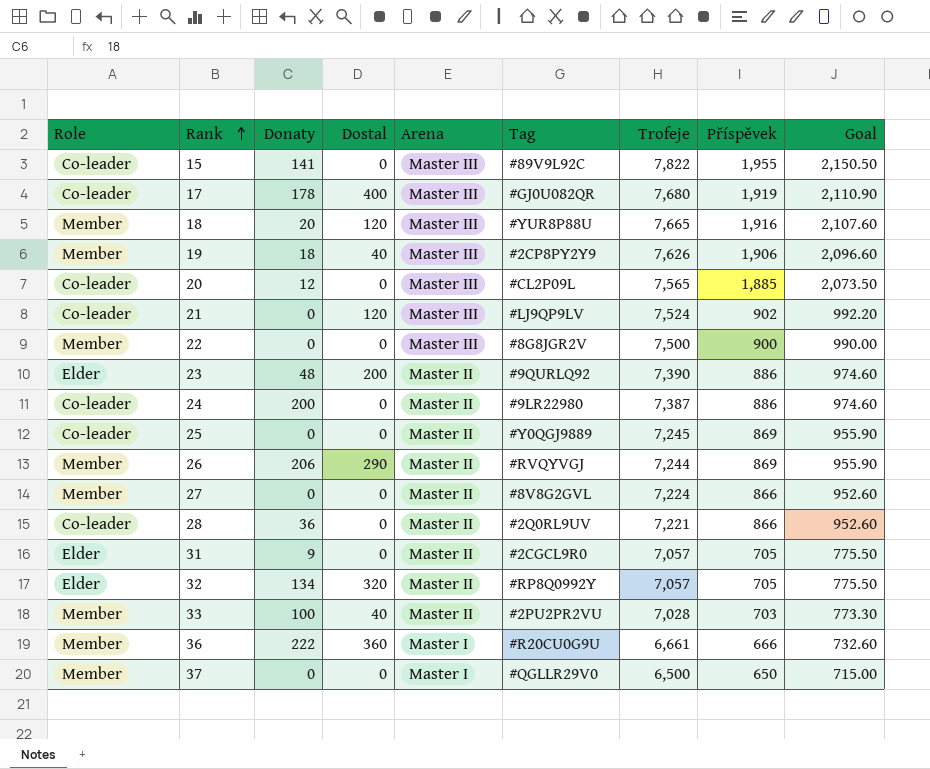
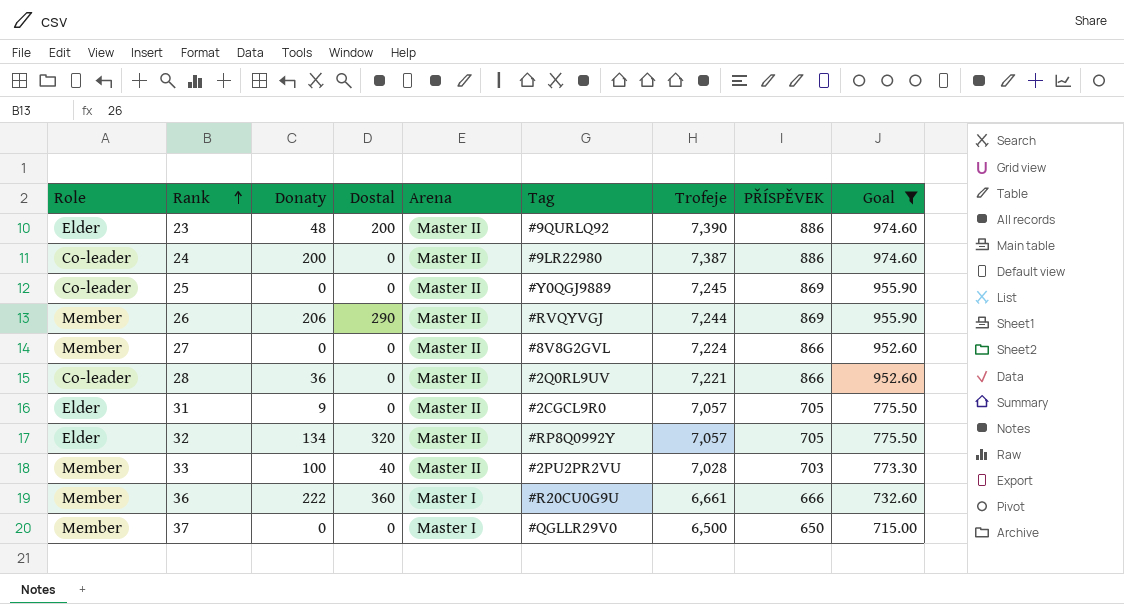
filter: none -> Goal <= 974.60
column name: Příspěvek -> PŘÍSPĚVEK

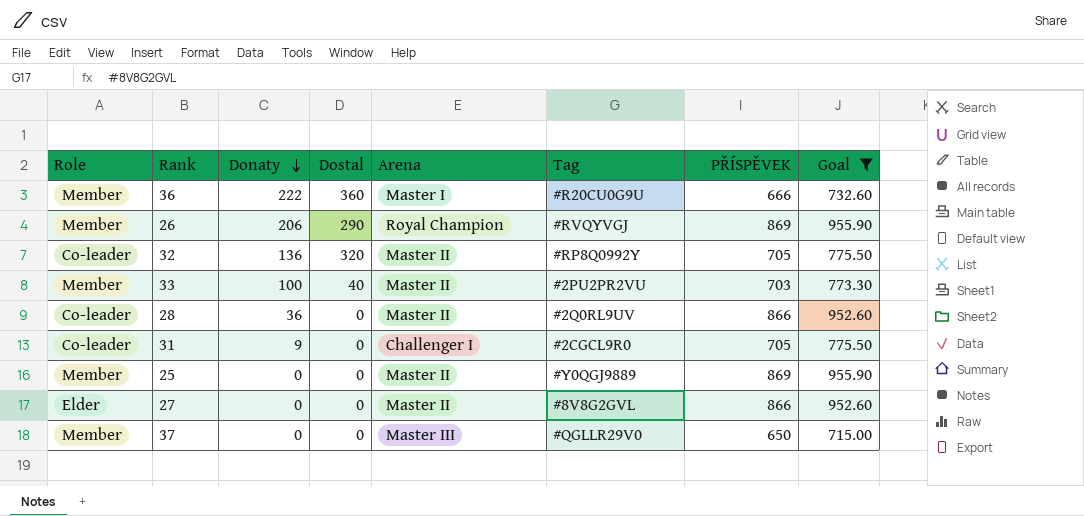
row order: Rank ascending -> Donaty descending
column Trofeje | position: 7 -> none
row 23: Elder | 48 | 200 | Master II | #9QURLQ92 | 7,390 | 886 | 974.60 -> none
row 24: Co-leader | 200 | 0 | Master II | #9LR22980 | 7,387 | 886 | 974.60 -> none
26 | Arena: Master II -> Royal Champion
32 | Role: Elder -> Co-leader
32 | Donaty: 134 -> 136
31 | Role: Elder -> Co-leader
31 | Arena: Master II -> Challenger I
25 | Role: Co-leader -> Member
27 | Role: Member -> Elder
37 | Arena: Master I -> Master III

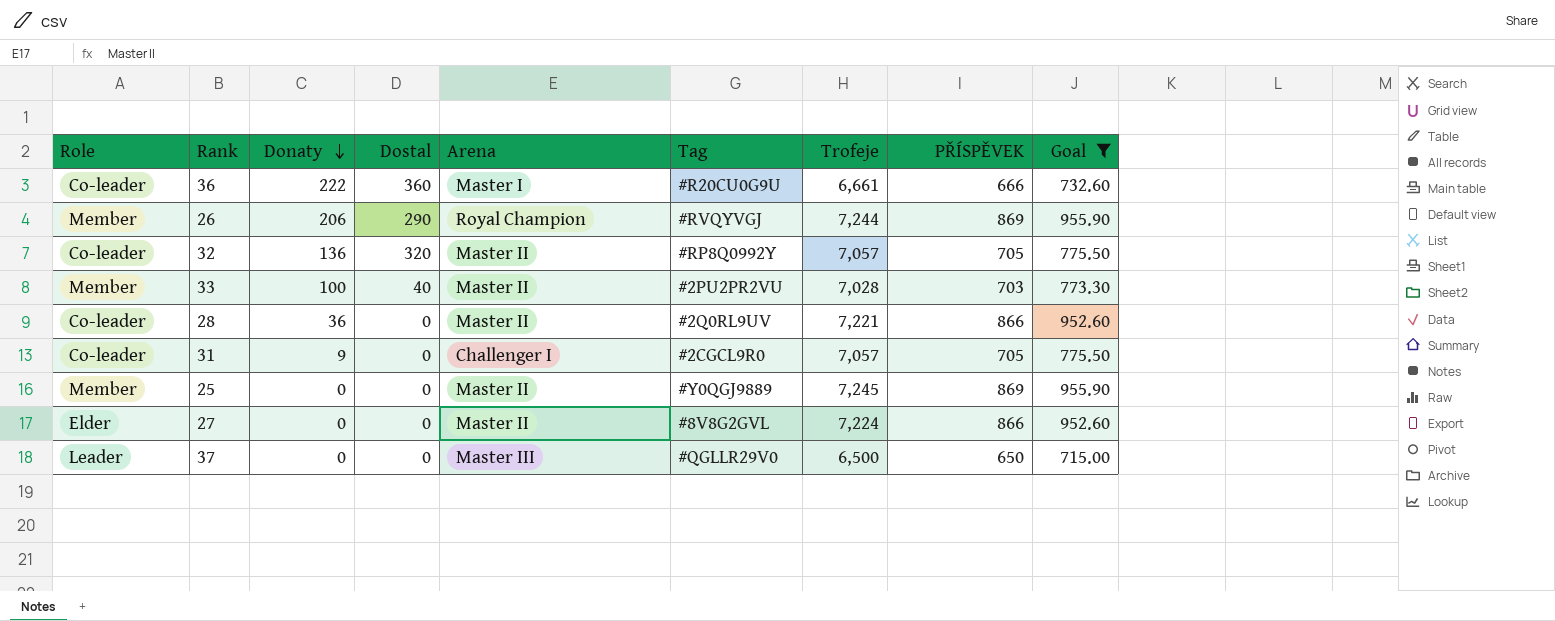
column Trofeje | position: none -> 7
36 | Role: Member -> Co-leader
37 | Role: Member -> Leader

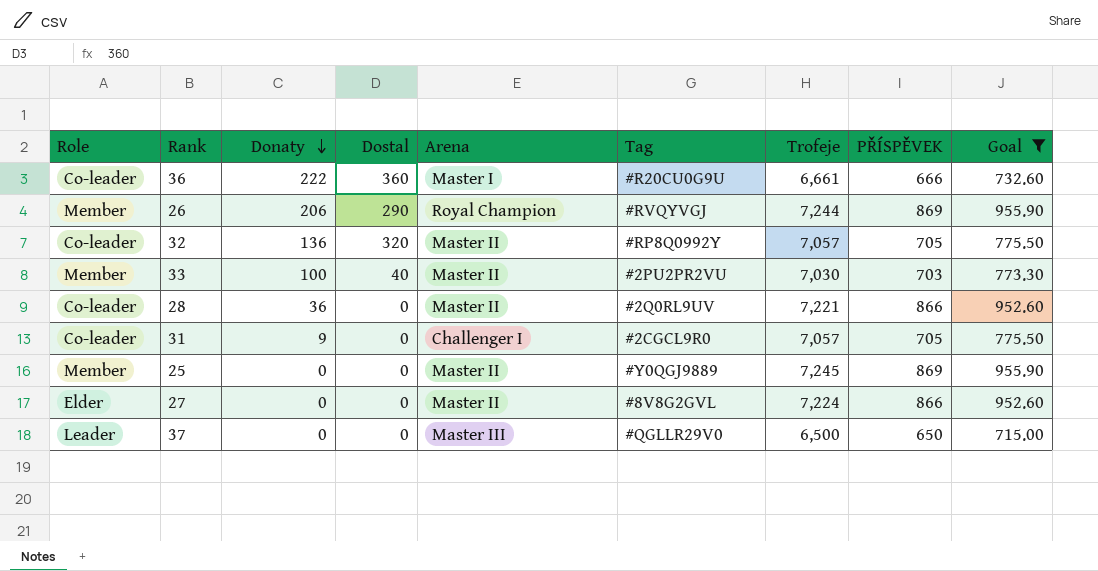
33 | Trofeje: 7,028 -> 7,030

